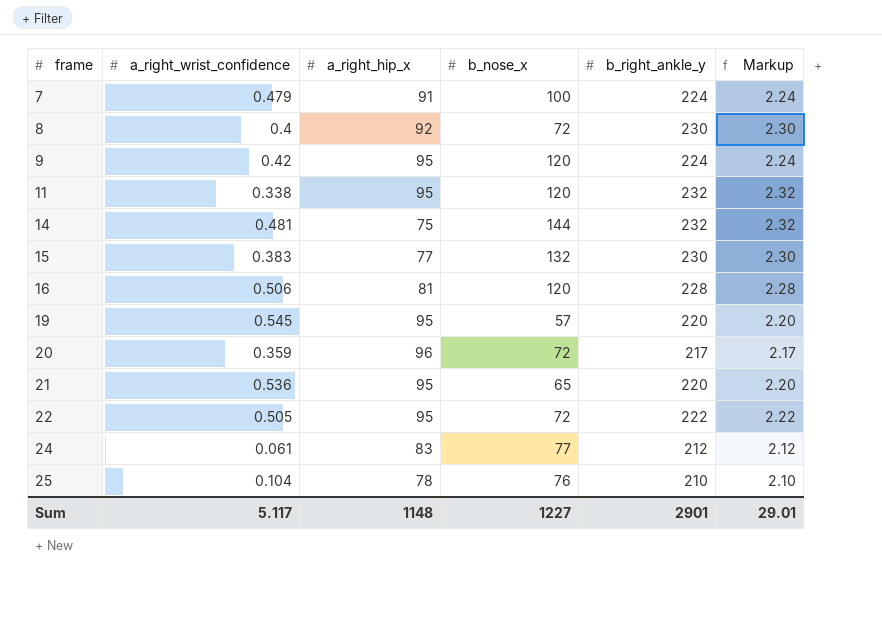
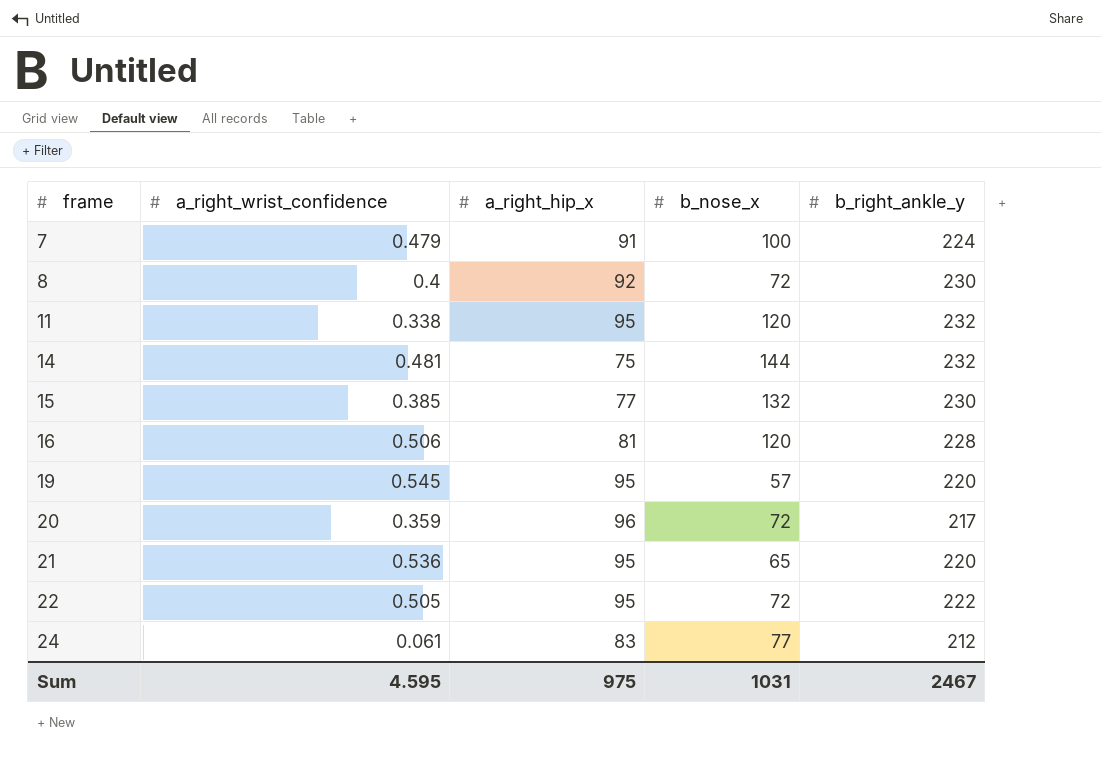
column Markup | formula: [b_right_ankle_y] * 0.01 -> none
row 9: 0.42 | 95 | 120 | 224 | 2.24 -> none
row 25: 0.104 | 78 | 76 | 210 | 2.10 -> none
15 | a_right_wrist_confidence: 0.383 -> 0.385
Sum | a_right_wrist_confidence: 5.117 -> 4.595
Sum | a_right_hip_x: 1148 -> 975
Sum | b_nose_x: 1227 -> 1031
Sum | b_right_ankle_y: 2901 -> 2467

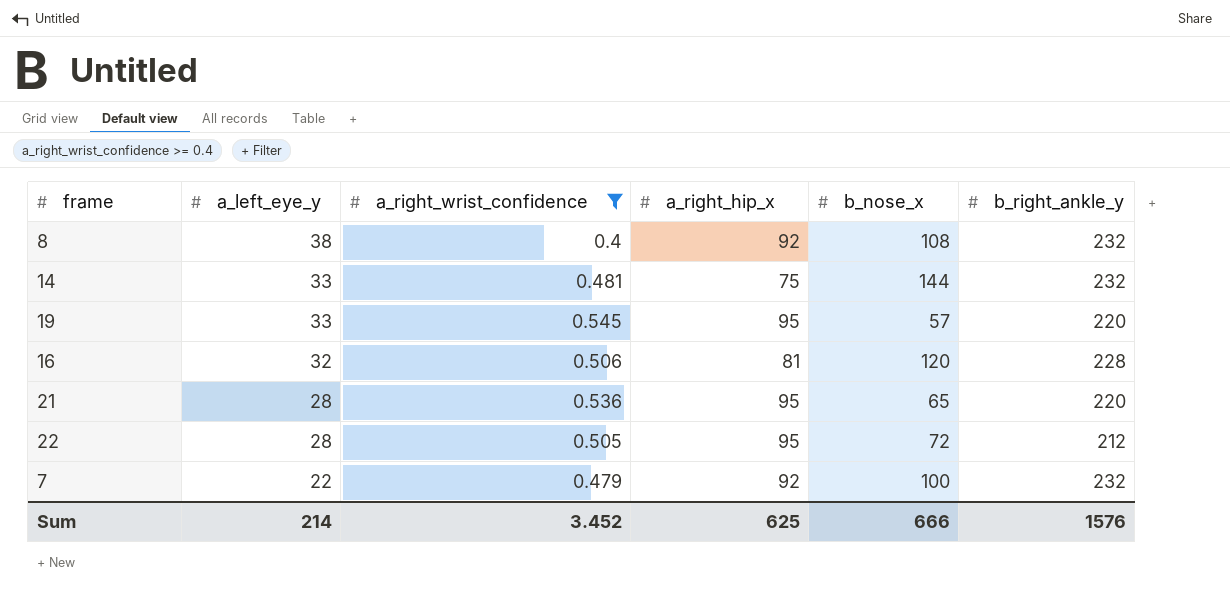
filter: none -> a_right_wrist_confidence >= 0.4
row order: frame ascending -> a_left_eye_y descending
column a_left_eye_y | position: none -> 2
8 | b_nose_x: 72 -> 108
8 | b_right_ankle_y: 230 -> 232
22 | b_right_ankle_y: 222 -> 212
7 | a_right_hip_x: 91 -> 92
7 | b_right_ankle_y: 224 -> 232
Sum | a_right_wrist_confidence: 4.595 -> 3.452
Sum | a_right_hip_x: 975 -> 625
Sum | b_nose_x: 1031 -> 666
Sum | b_right_ankle_y: 2467 -> 1576

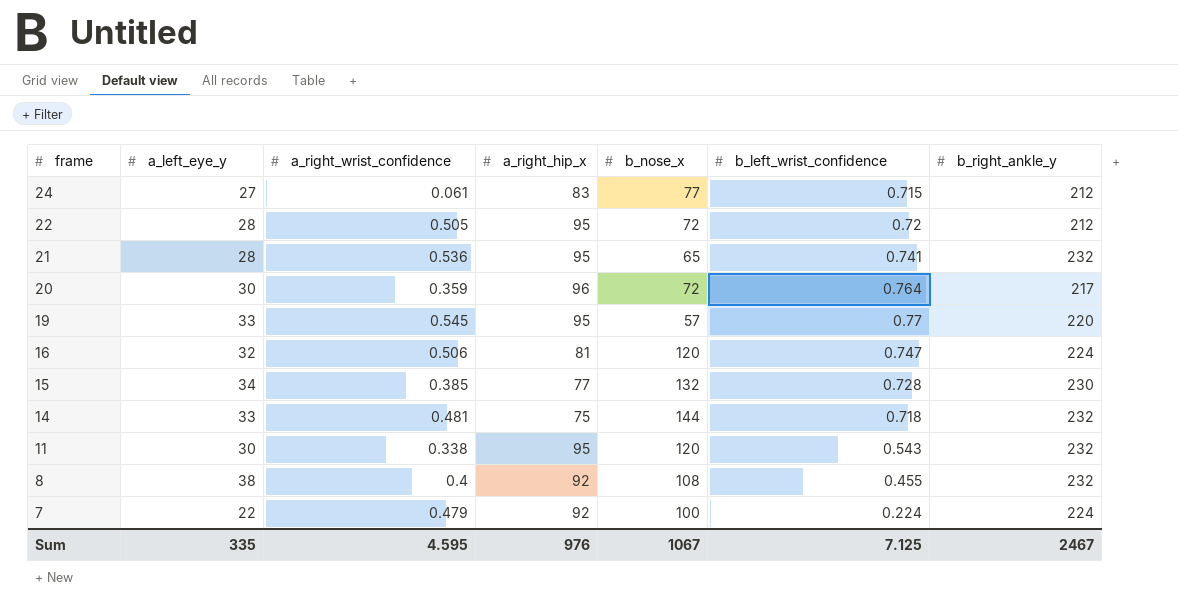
filter: a_right_wrist_confidence >= 0.4 -> none
row order: a_left_eye_y descending -> frame descending
column b_left_wrist_confidence | position: none -> 6
21 | b_right_ankle_y: 220 -> 232
16 | b_right_ankle_y: 228 -> 224
7 | b_right_ankle_y: 232 -> 224
Sum | a_left_eye_y: 214 -> 335
Sum | a_right_wrist_confidence: 3.452 -> 4.595
Sum | a_right_hip_x: 625 -> 976
Sum | b_nose_x: 666 -> 1067
Sum | b_right_ankle_y: 1576 -> 2467

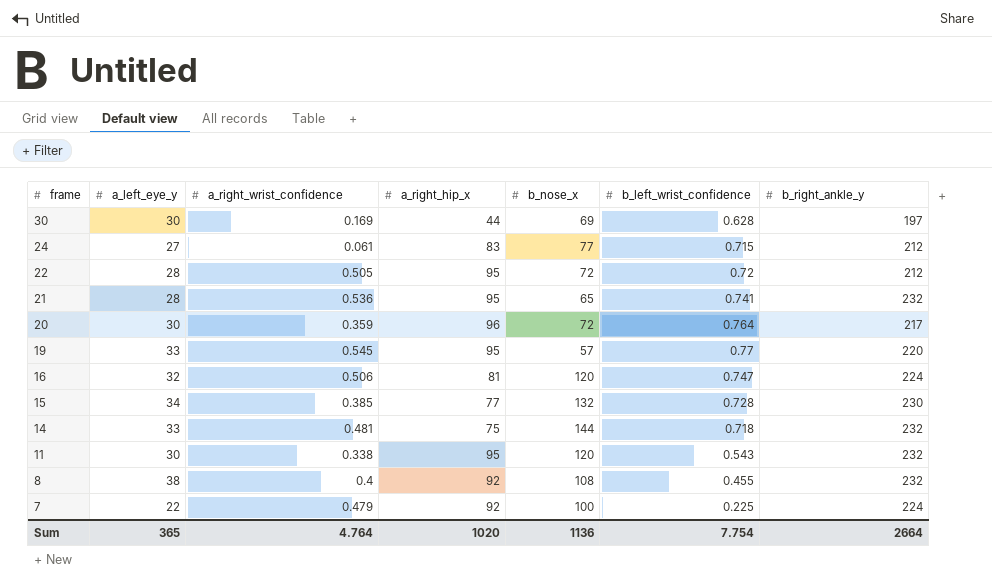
row 30: none -> 30 | 0.169 | 44 | 69 | 0.628 | 197
7 | b_left_wrist_confidence: 0.224 -> 0.225
Sum | a_left_eye_y: 335 -> 365
Sum | a_right_wrist_confidence: 4.595 -> 4.764
Sum | a_right_hip_x: 976 -> 1020
Sum | b_nose_x: 1067 -> 1136
Sum | b_left_wrist_confidence: 7.125 -> 7.754
Sum | b_right_ankle_y: 2467 -> 2664

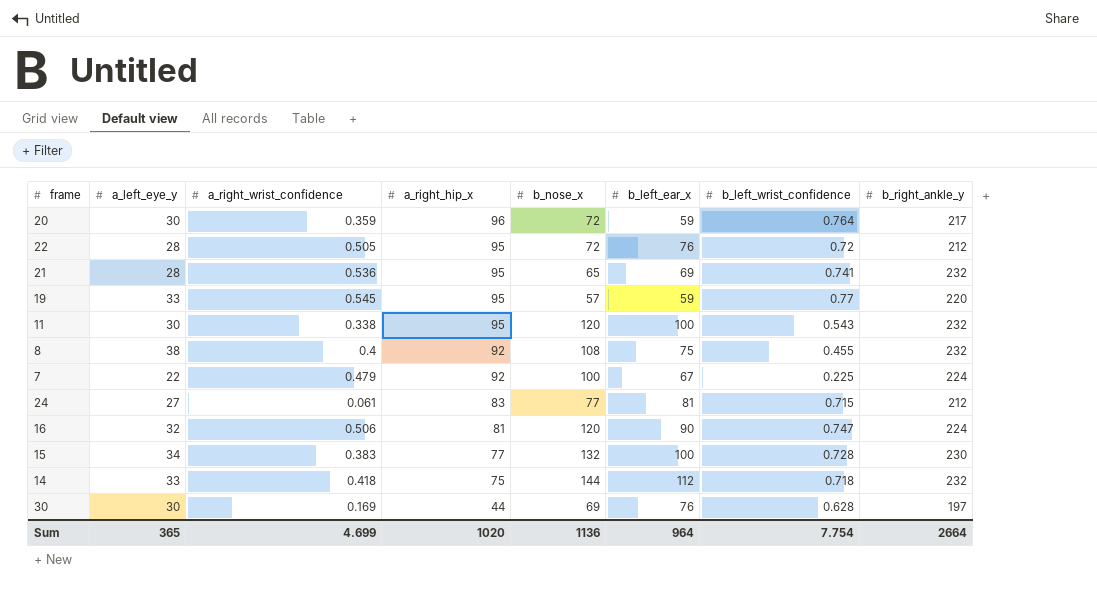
row order: frame descending -> a_right_hip_x descending
column b_left_ear_x | position: none -> 6
15 | a_right_wrist_confidence: 0.385 -> 0.383
14 | a_right_wrist_confidence: 0.481 -> 0.418
Sum | a_right_wrist_confidence: 4.764 -> 4.699

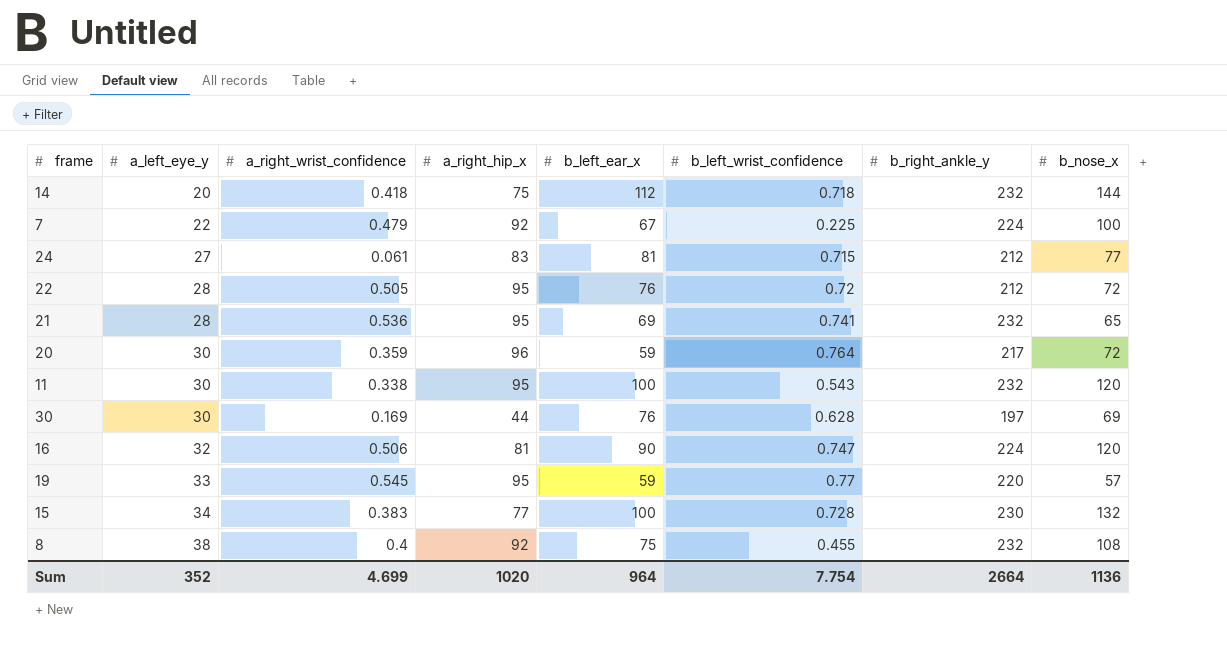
row order: a_right_hip_x descending -> a_left_eye_y ascending
column b_nose_x | position: 5 -> 8
14 | a_left_eye_y: 33 -> 20
Sum | a_left_eye_y: 365 -> 352

